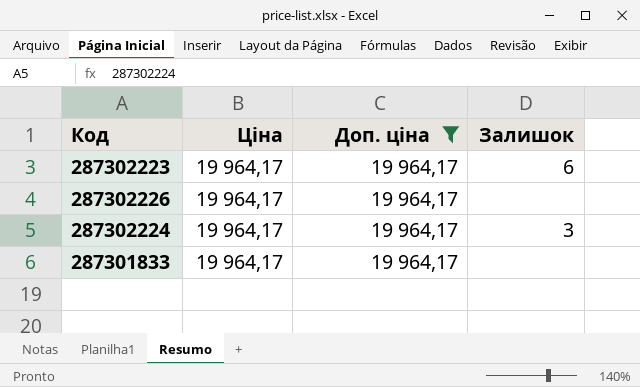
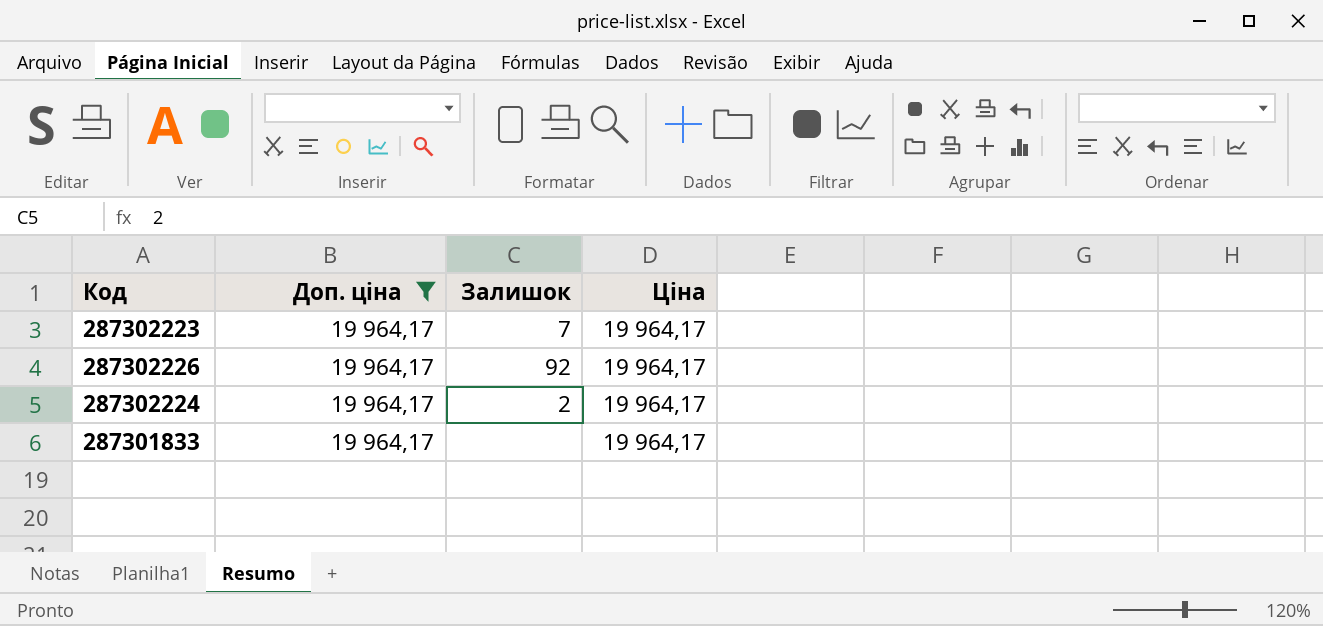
column Ціна | position: 2 -> 4
287302223 | Залишок: 6 -> 7
287302226 | Залишок: none -> 92
287302224 | Залишок: 3 -> 2

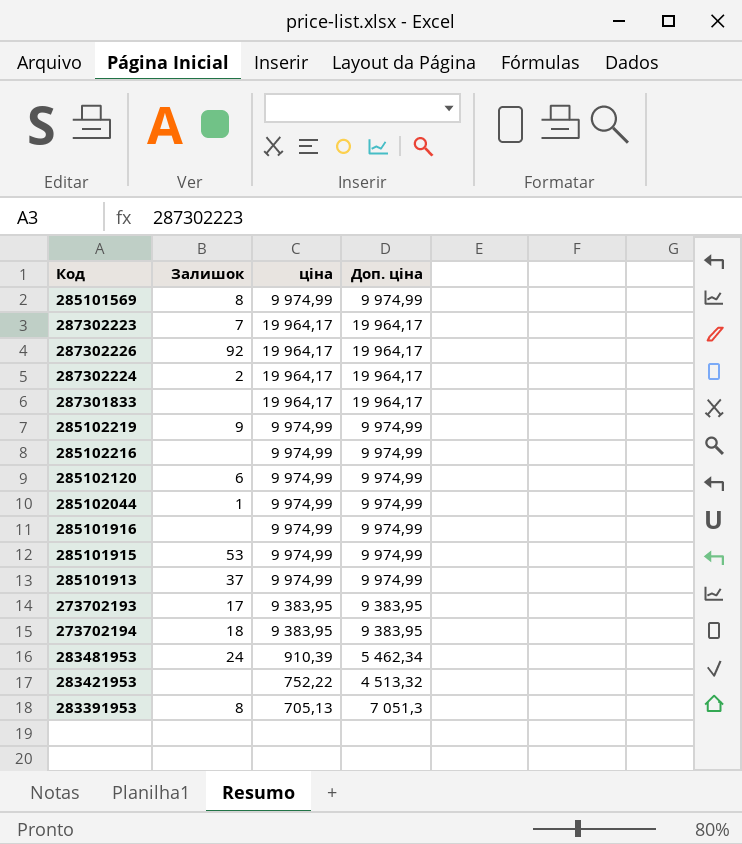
filter: Доп. ціна = 19 964,17 -> none
column name: Ціна -> ціна
column Доп. ціна | position: 2 -> 4

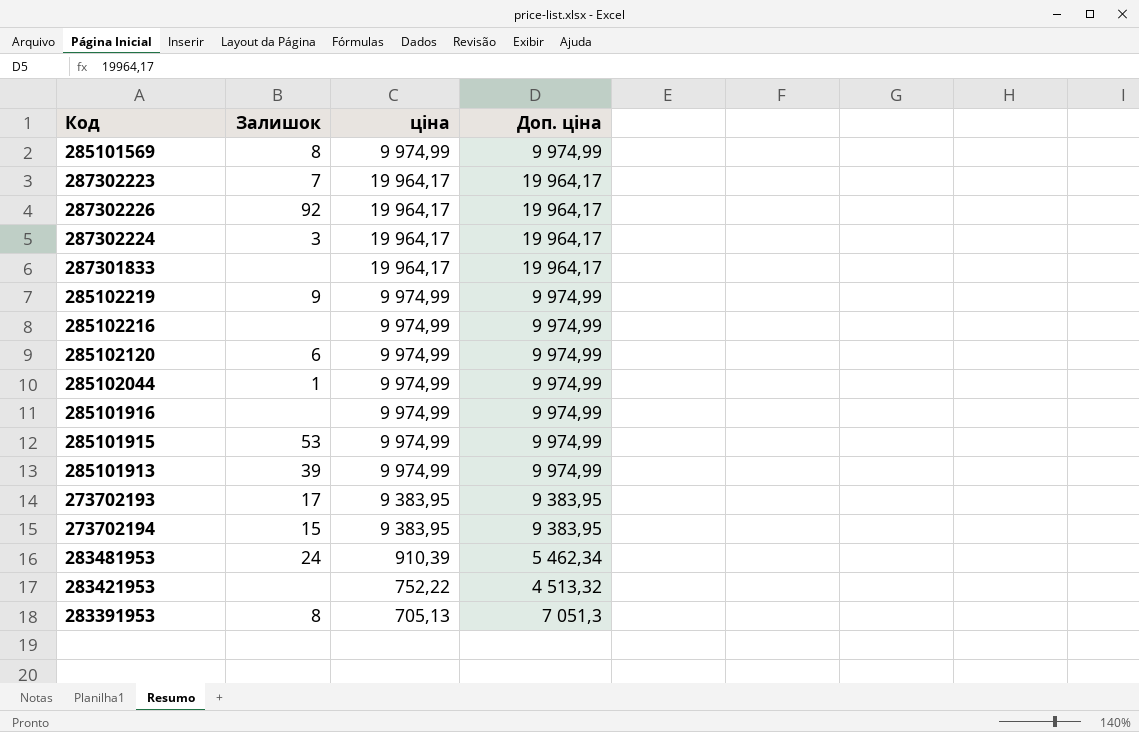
287302224 | Залишок: 2 -> 3
285101913 | Залишок: 37 -> 39
273702194 | Залишок: 18 -> 15

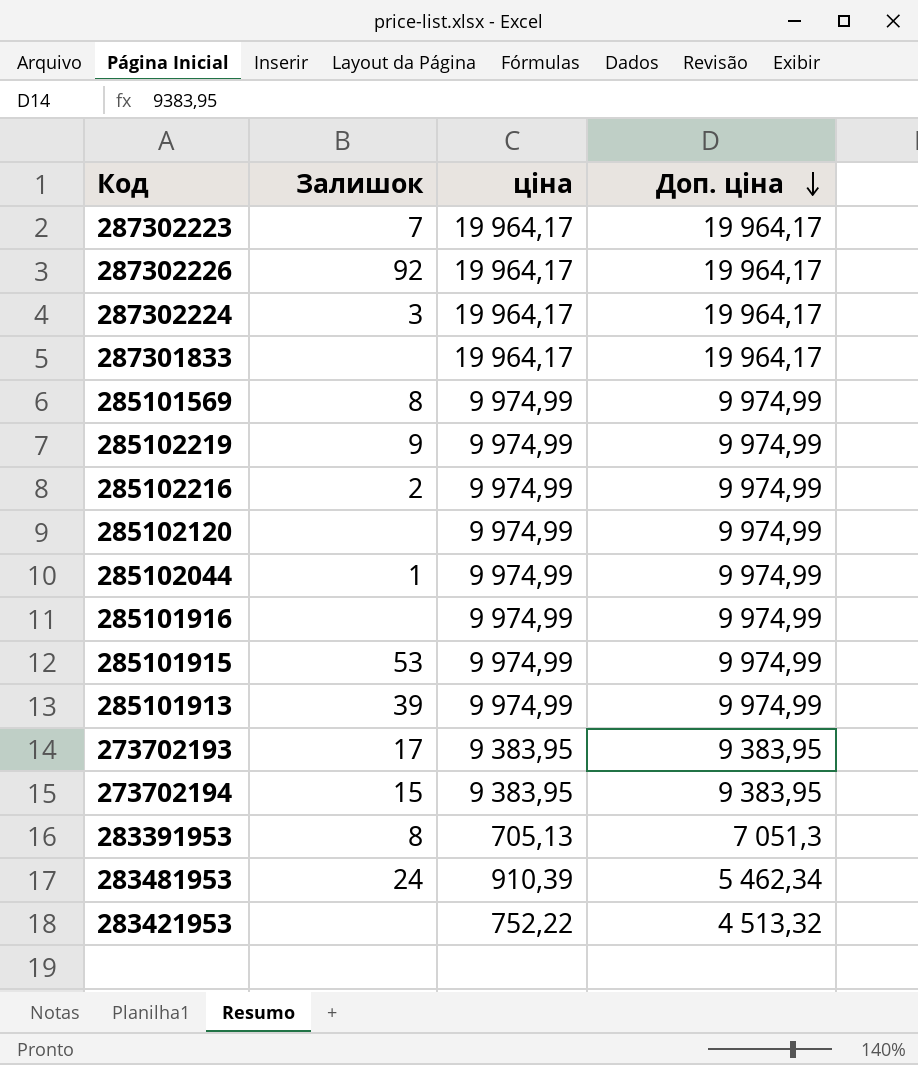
row order: none -> Доп. ціна descending
285102216 | Залишок: none -> 2
285102120 | Залишок: 6 -> none

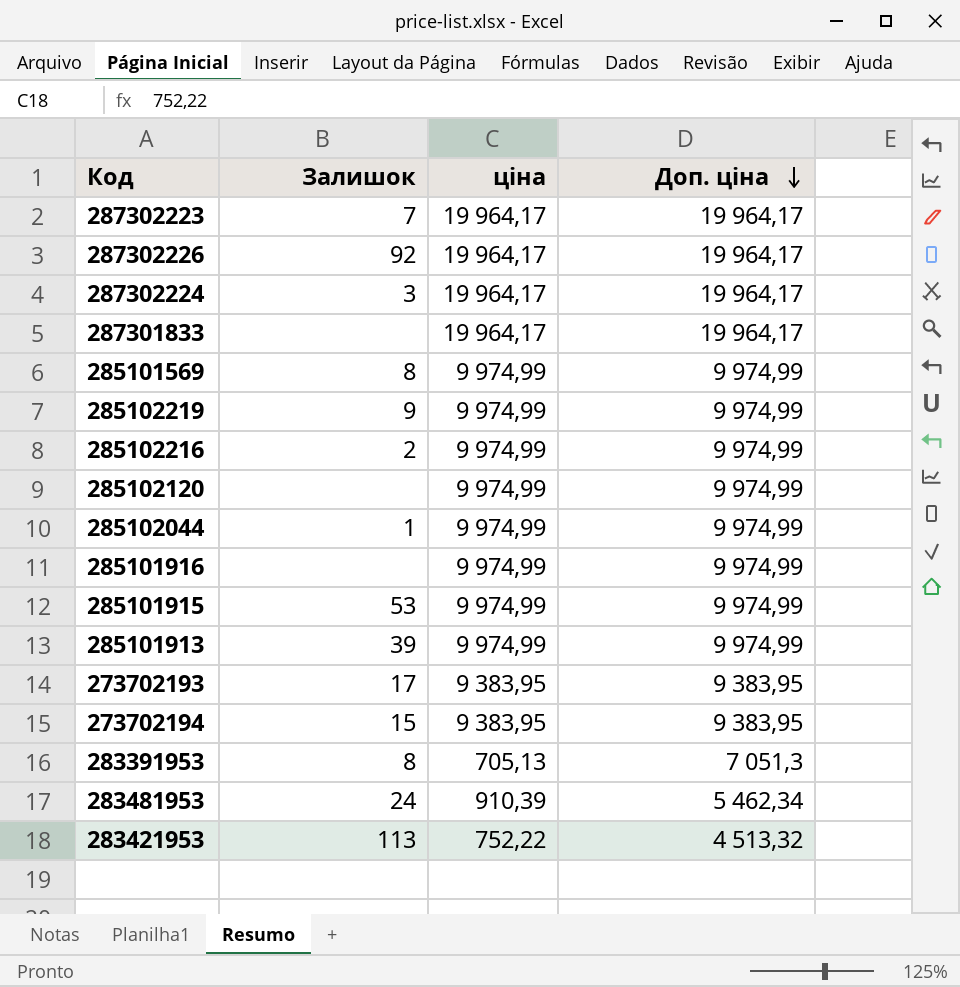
283421953 | Залишок: none -> 113

